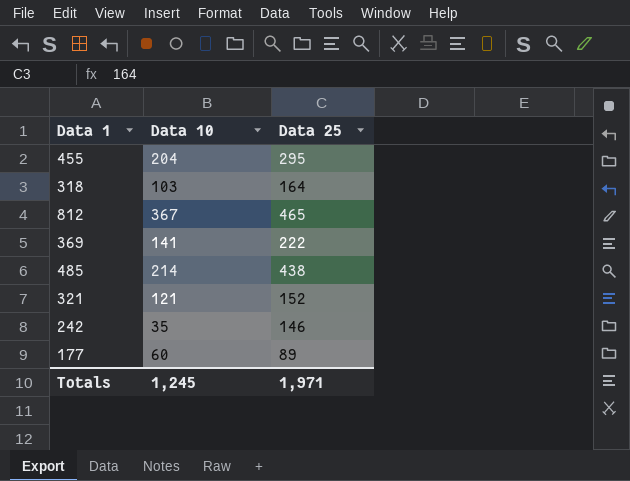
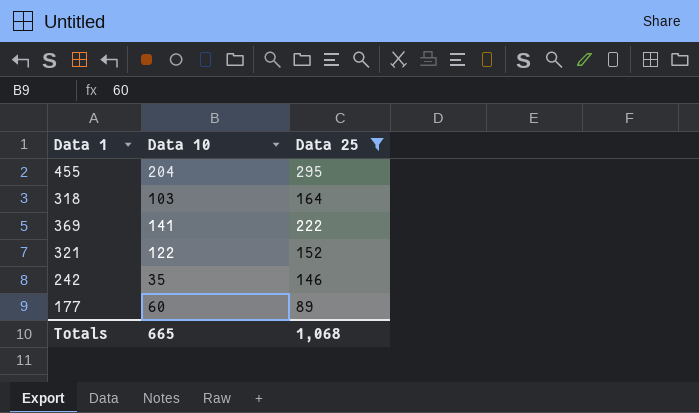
filter: none -> Data 25 <= 295
321 | Data 10: 121 -> 122
Totals | Data 10: 1,245 -> 665
Totals | Data 25: 1,971 -> 1,068

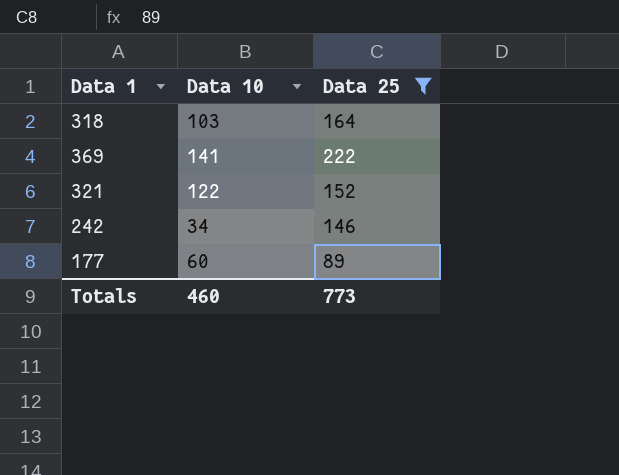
row 455: 204 | 295 -> none
242 | Data 10: 35 -> 34
Totals | Data 10: 665 -> 460
Totals | Data 25: 1,068 -> 773

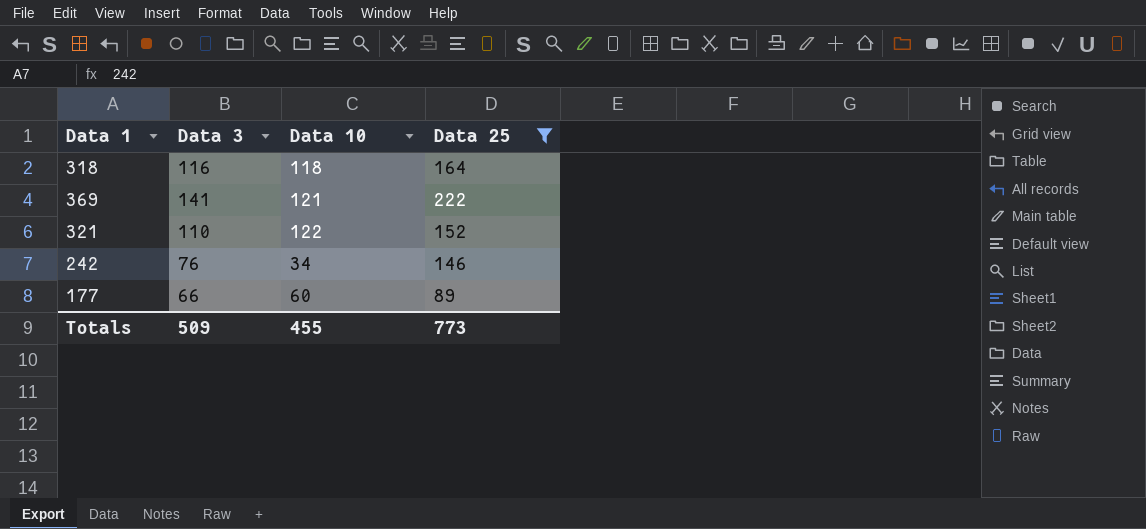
column Data 3 | position: none -> 2
318 | Data 10: 103 -> 118
369 | Data 10: 141 -> 121
Totals | Data 10: 460 -> 455

